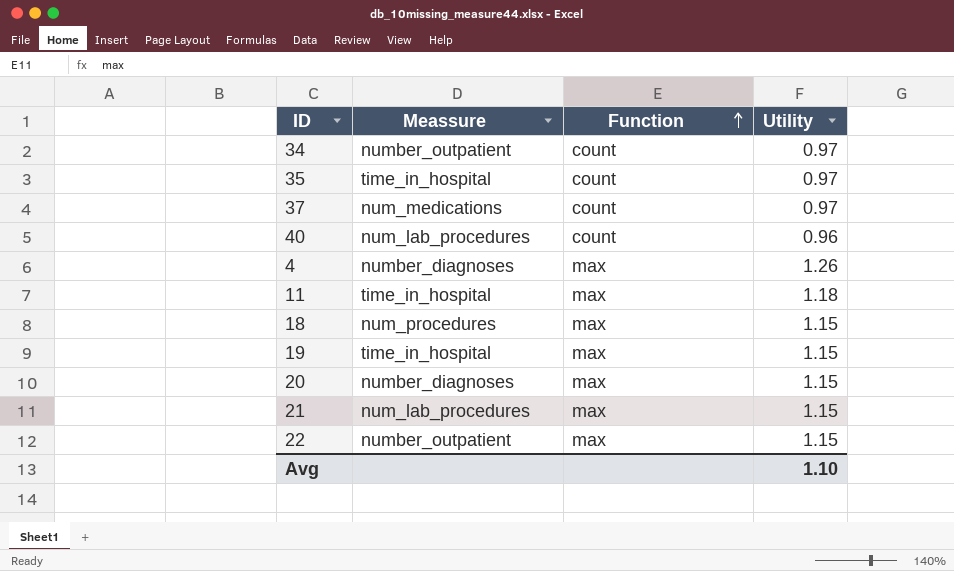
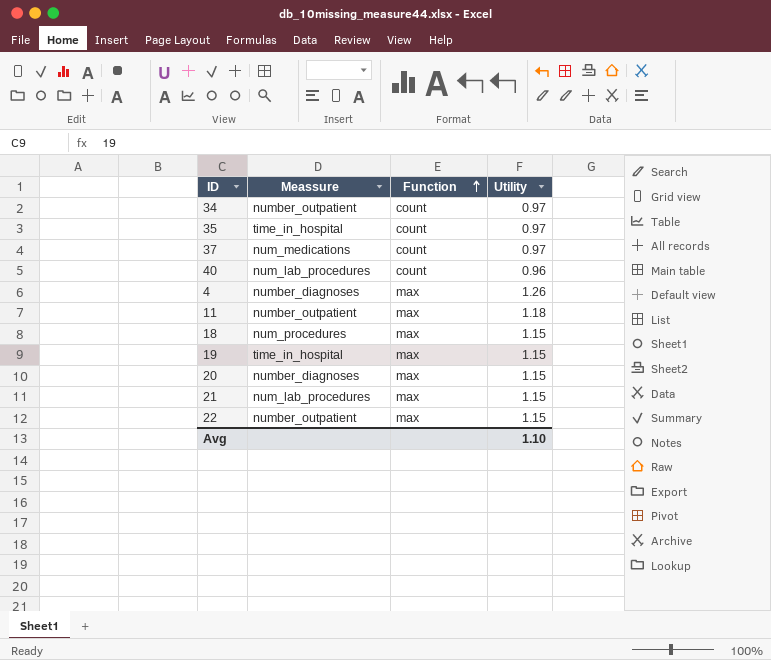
11 | Meassure: time_in_hospital -> number_outpatient

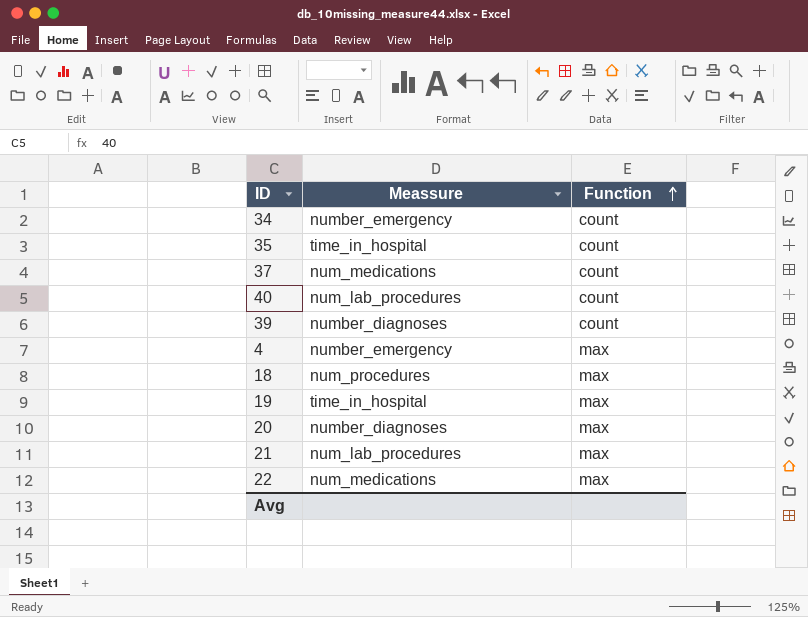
column Utility | position: 4 -> none
row 11: number_outpatient | max | 1.18 -> none
34 | Meassure: number_outpatient -> number_emergency
row 39: none -> number_diagnoses | count
4 | Meassure: number_diagnoses -> number_emergency
22 | Meassure: number_outpatient -> num_medications

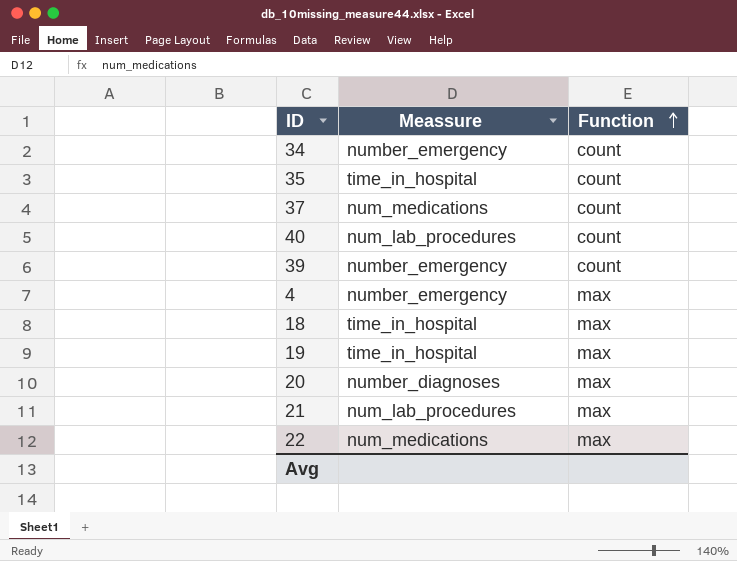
39 | Meassure: number_diagnoses -> number_emergency
18 | Meassure: num_procedures -> time_in_hospital

